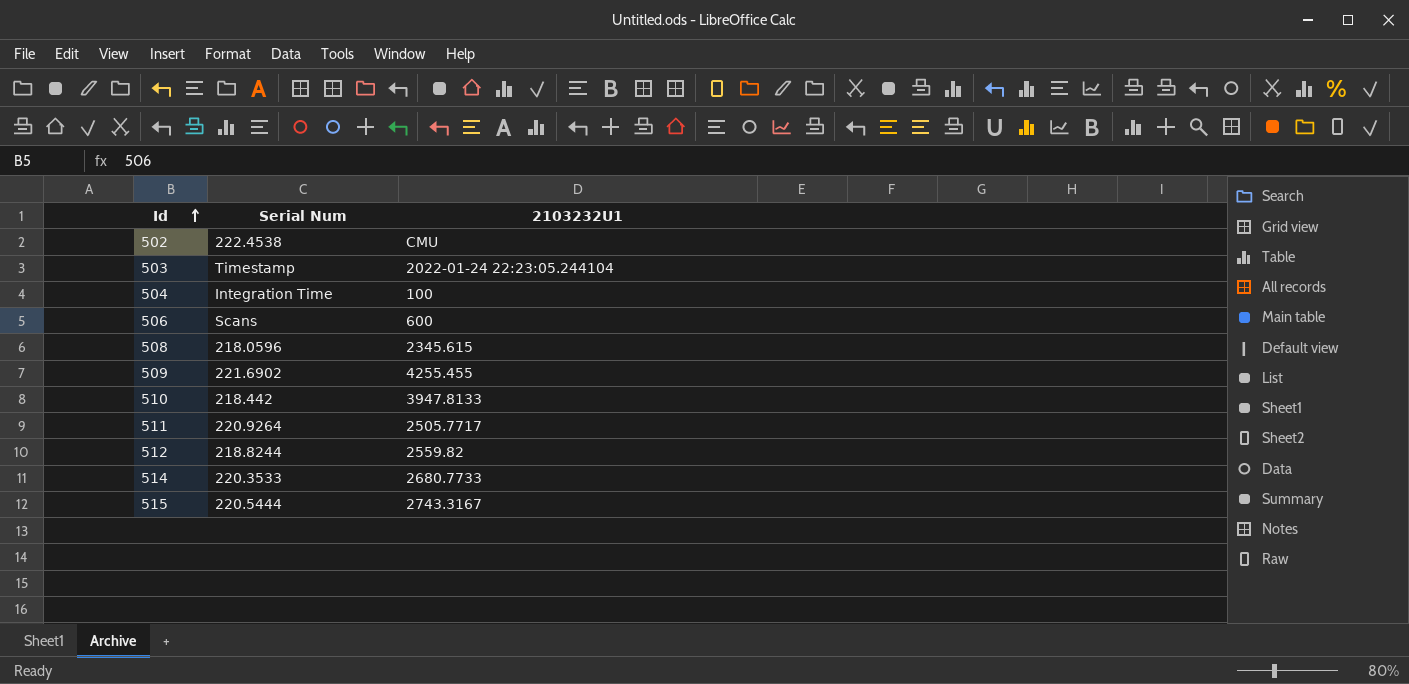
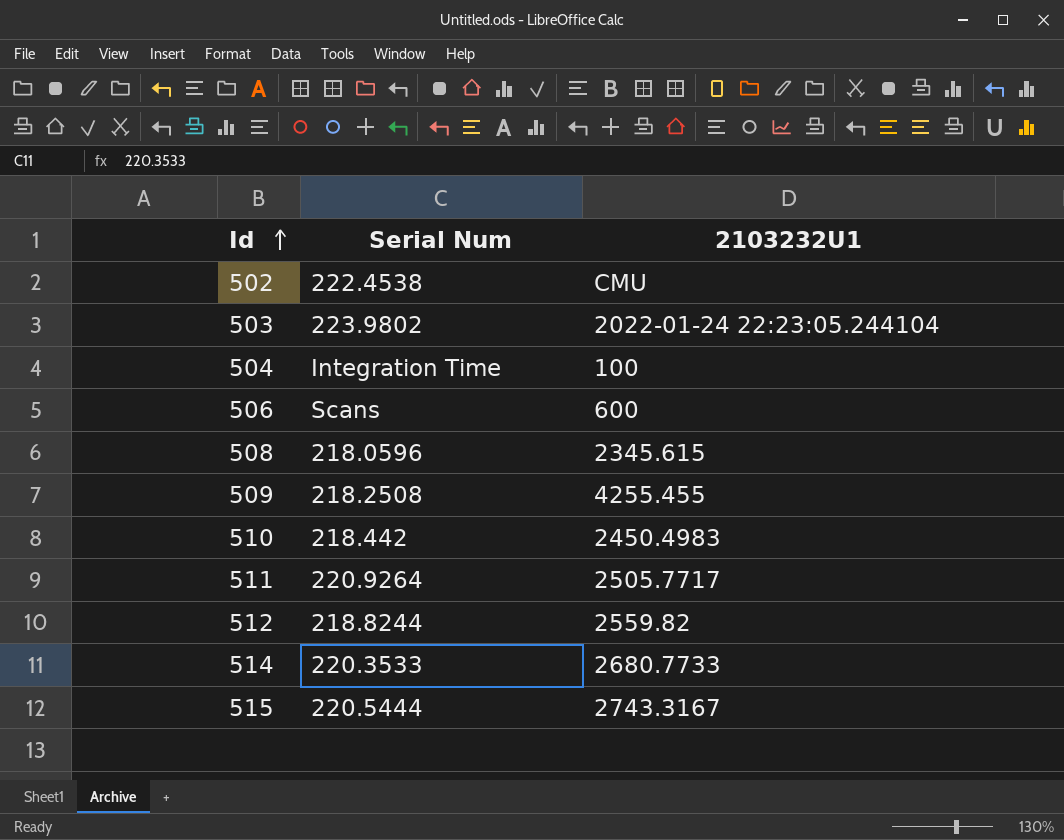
503 | Serial Num: Timestamp -> 223.9802
509 | Serial Num: 221.6902 -> 218.2508
510 | 2103232U1: 3947.8133 -> 2450.4983

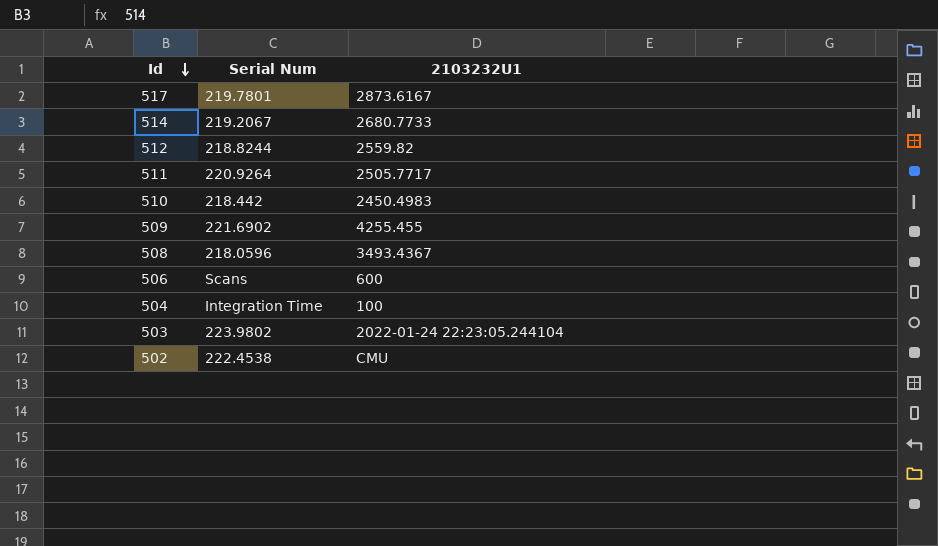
row order: Id ascending -> Id descending
row 515: 220.5444 | 2743.3167 -> none
row 517: none -> 219.7801 | 2873.6167
514 | Serial Num: 220.3533 -> 219.2067
509 | Serial Num: 218.2508 -> 221.6902
508 | 2103232U1: 2345.615 -> 3493.4367

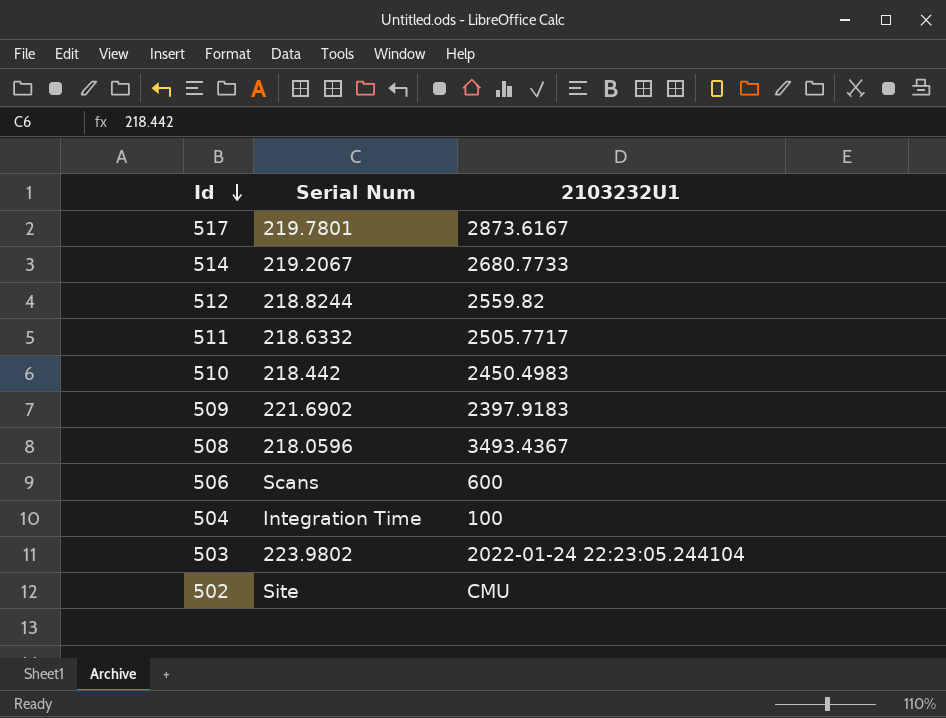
511 | Serial Num: 220.9264 -> 218.6332
509 | 2103232U1: 4255.455 -> 2397.9183
502 | Serial Num: 222.4538 -> Site

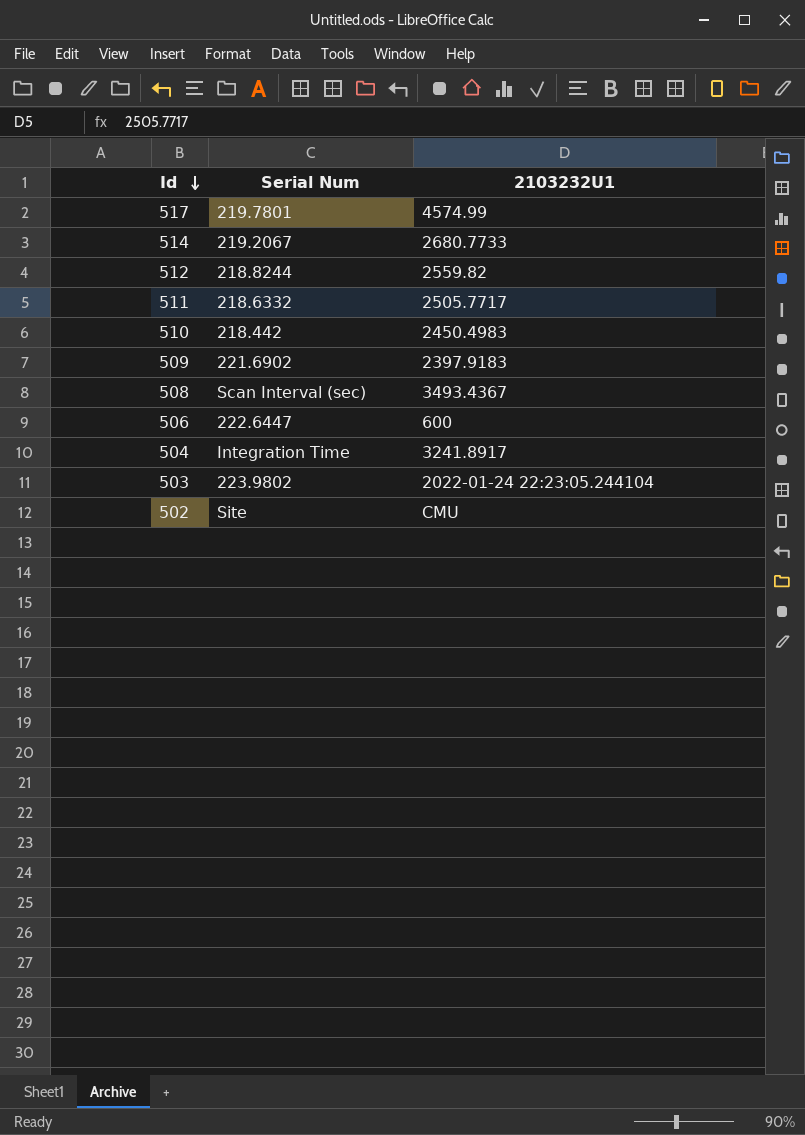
517 | 2103232U1: 2873.6167 -> 4574.99
508 | Serial Num: 218.0596 -> Scan Interval (sec)
506 | Serial Num: Scans -> 222.6447
504 | 2103232U1: 100 -> 3241.8917

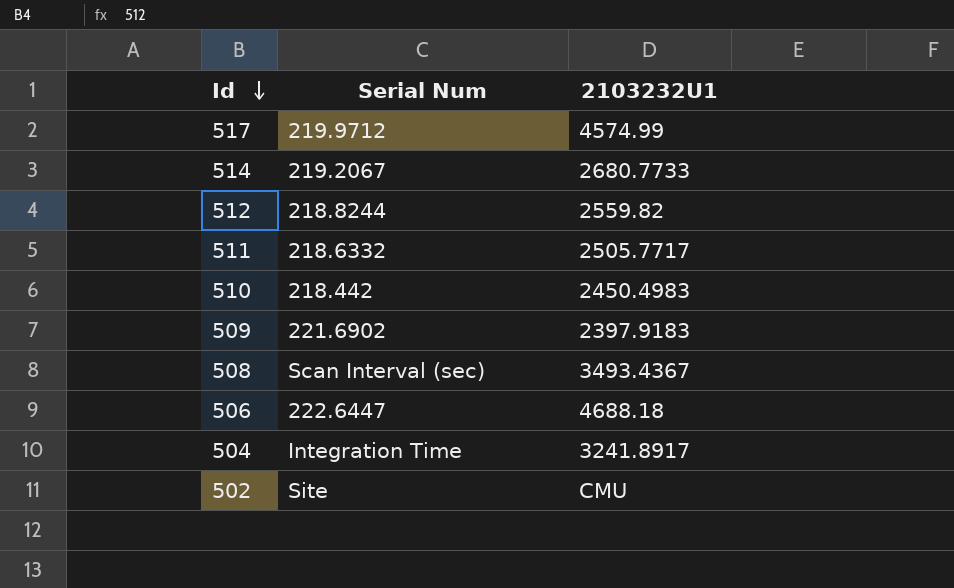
row 503: 223.9802 | 2022-01-24 22:23:05.244104 -> none
517 | Serial Num: 219.7801 -> 219.9712
506 | 2103232U1: 600 -> 4688.18

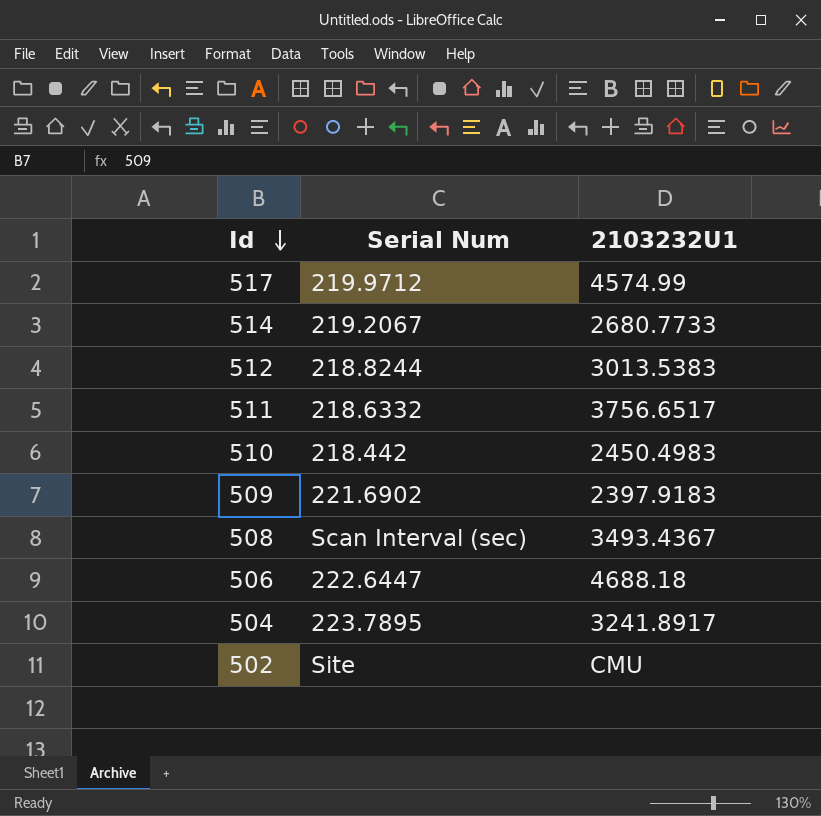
512 | 2103232U1: 2559.82 -> 3013.5383
511 | 2103232U1: 2505.7717 -> 3756.6517
504 | Serial Num: Integration Time -> 223.7895

